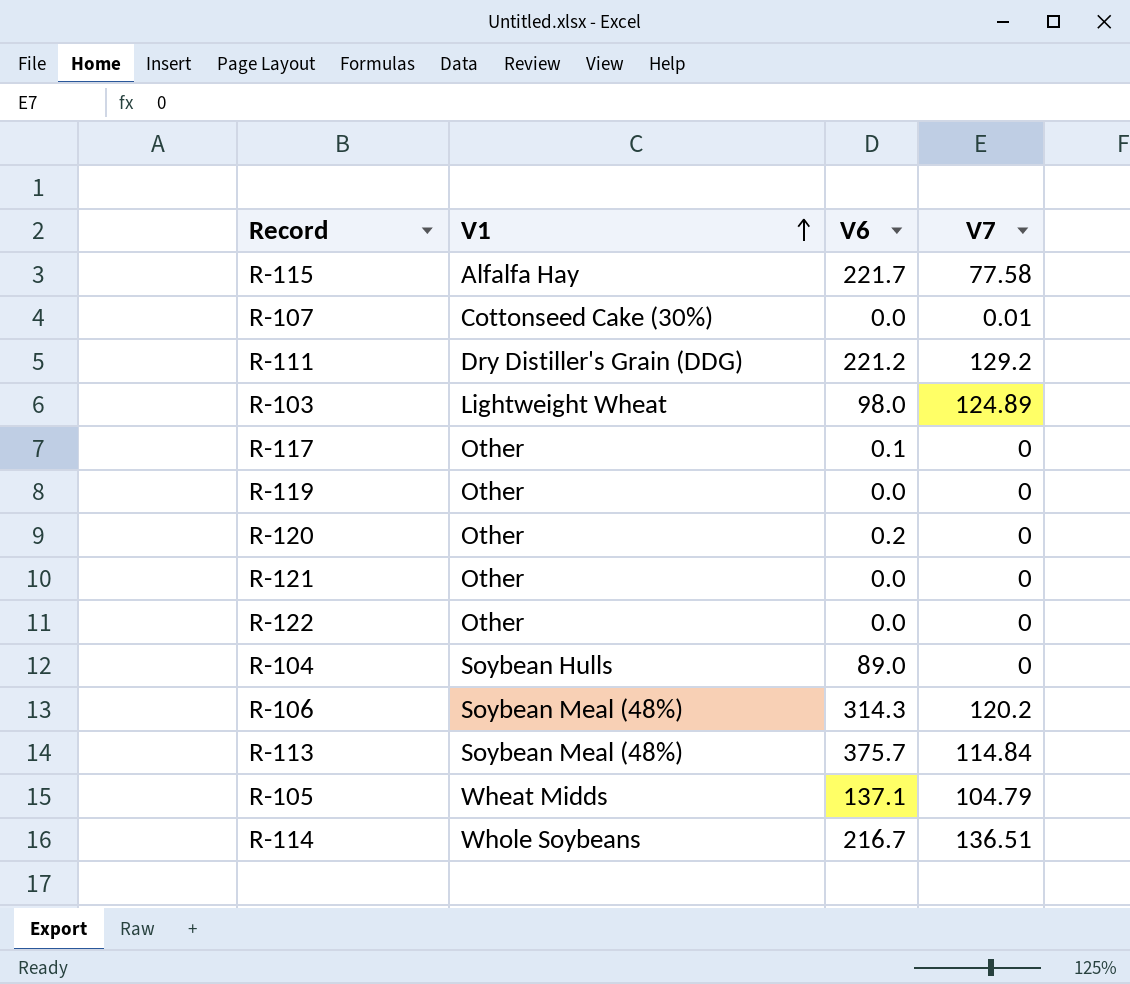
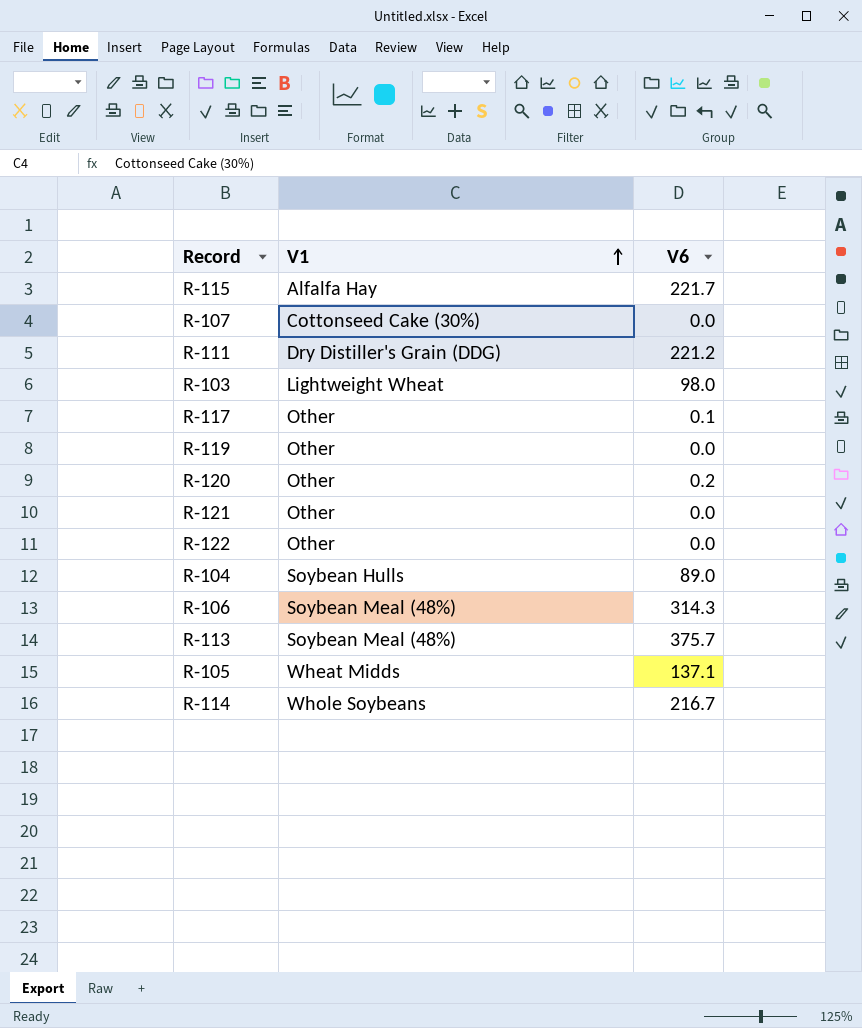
column V7 | position: 4 -> none

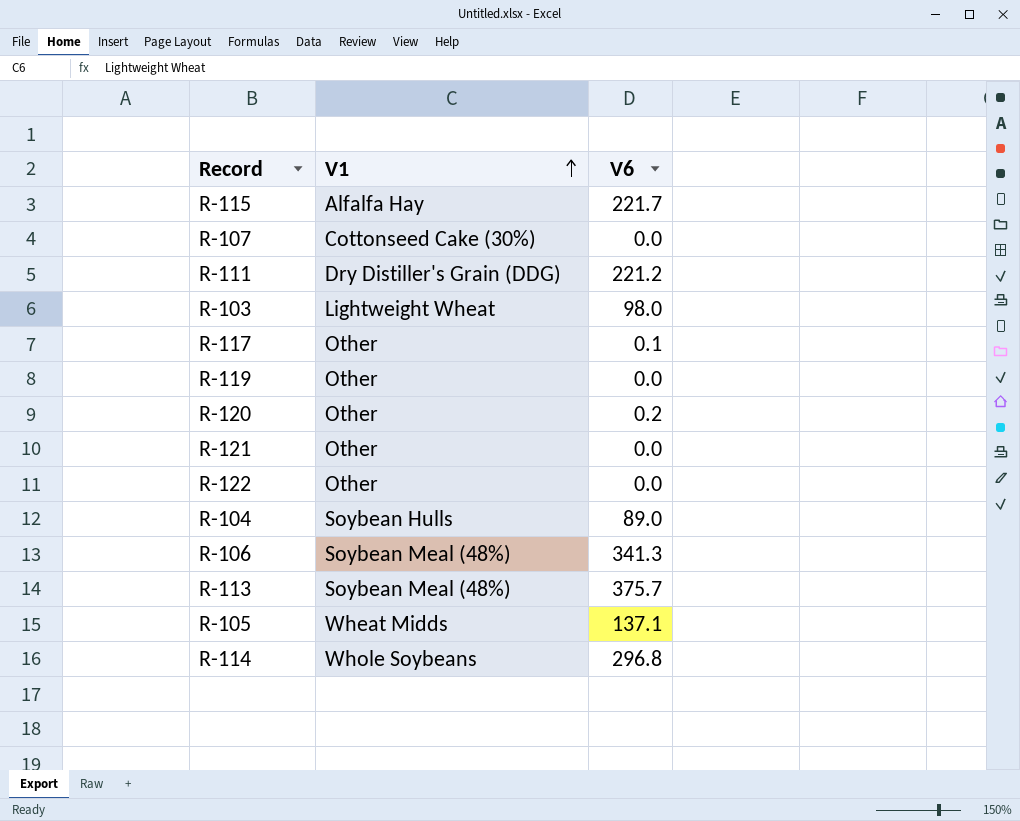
R-106 | V6: 314.3 -> 341.3
R-114 | V6: 216.7 -> 296.8

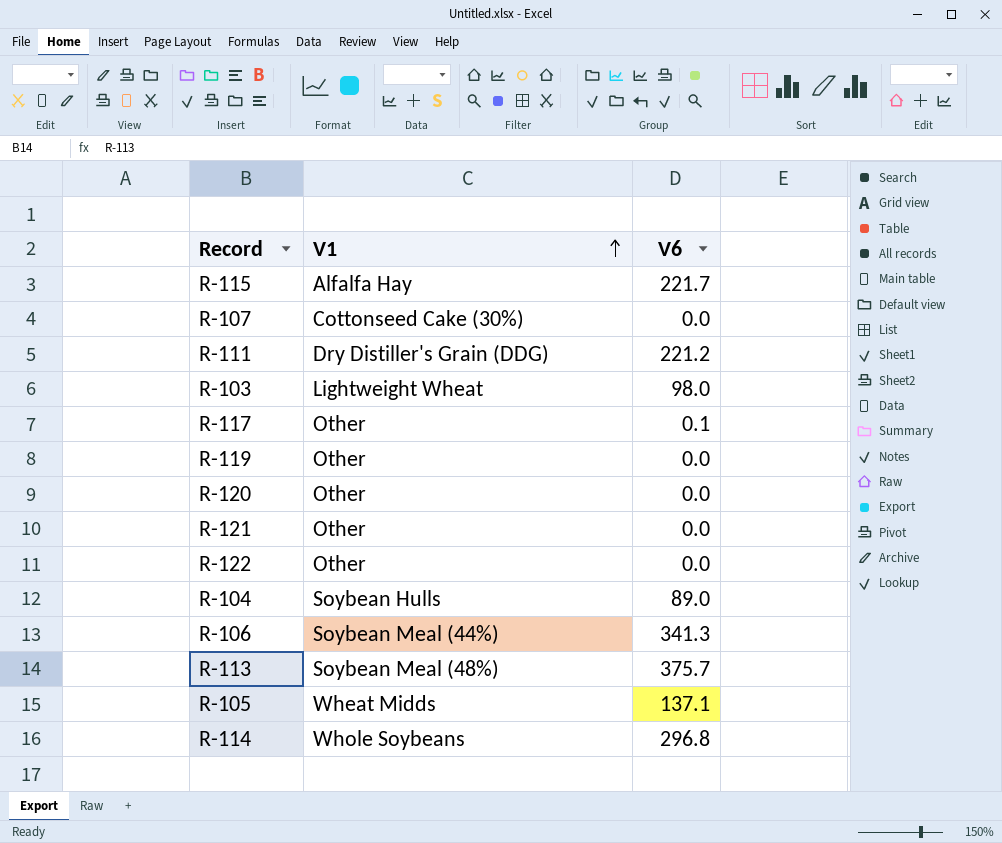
R-120 | V6: 0.2 -> 0.0
R-106 | V1: Soybean Meal (48%) -> Soybean Meal (44%)

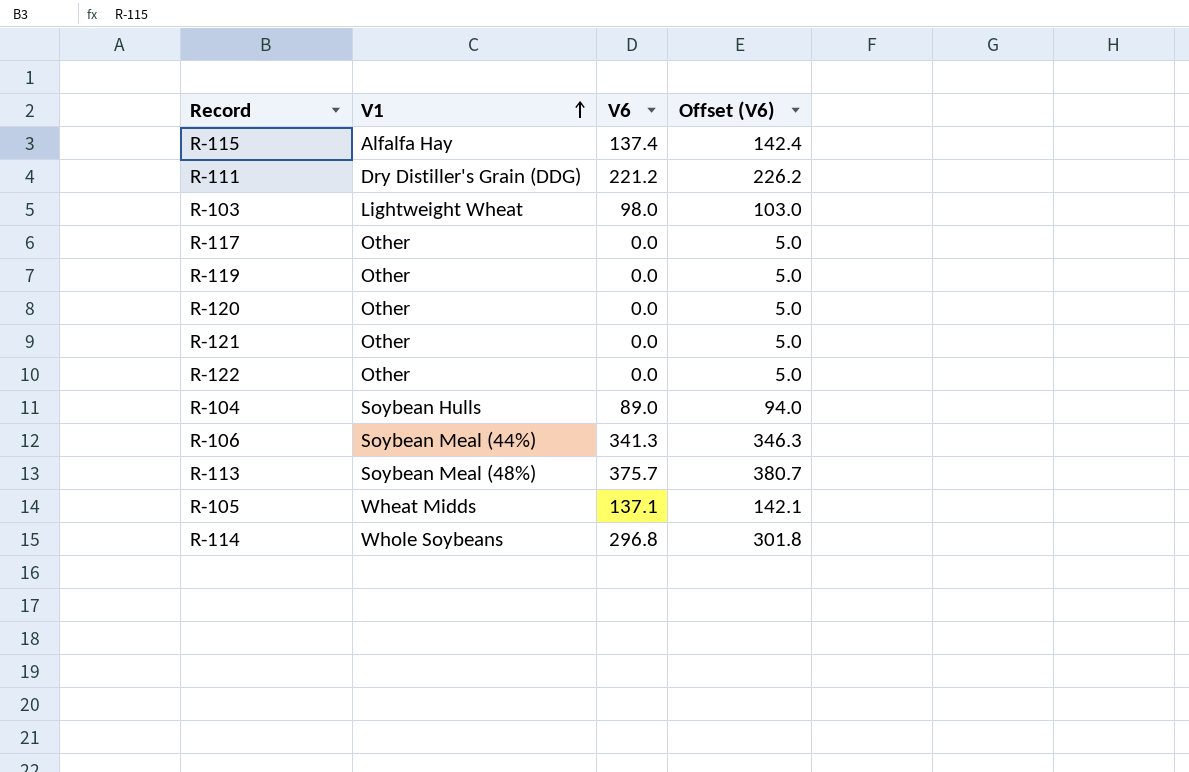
column Offset (V6) | formula: none -> [V6] + 5
row R-107: Cottonseed Cake (30%) | 0.0 -> none
R-115 | V6: 221.7 -> 137.4
R-117 | V6: 0.1 -> 0.0

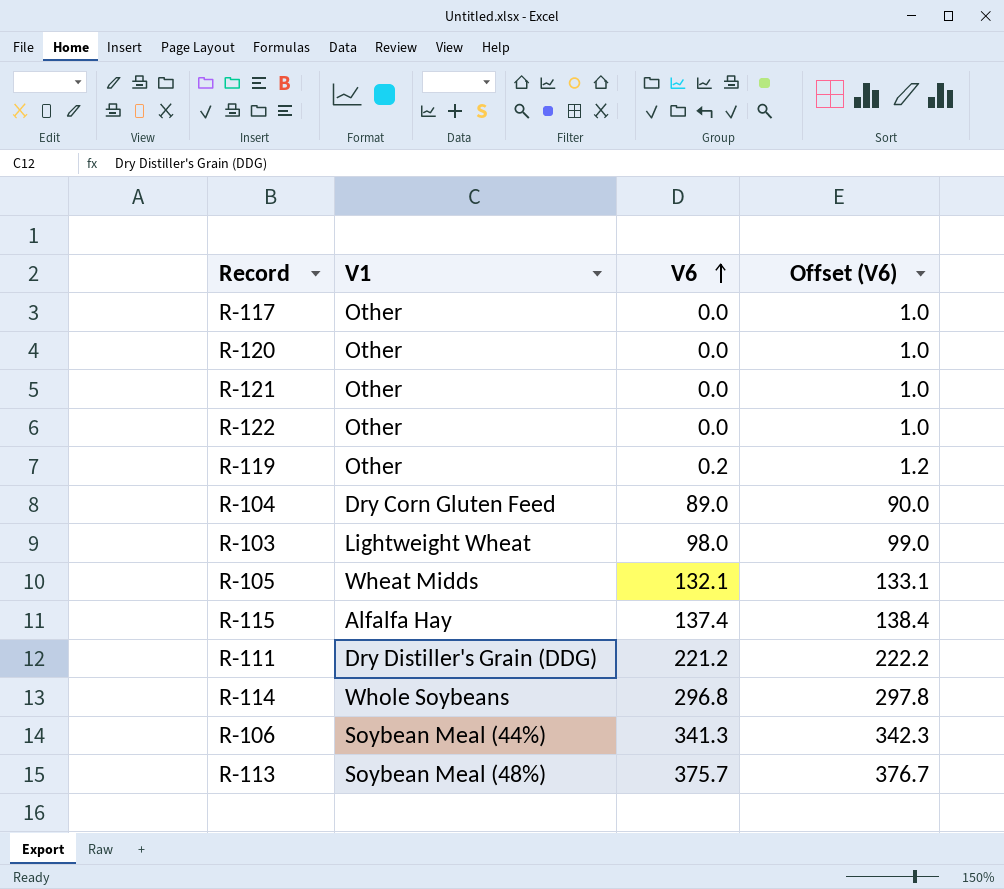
row order: V1 ascending -> V6 ascending
column Offset (V6) | formula: [V6] + 5 -> [V6] + 1
R-119 | V6: 0.0 -> 0.2
R-104 | V1: Soybean Hulls -> Dry Corn Gluten Feed
R-105 | V6: 137.1 -> 132.1

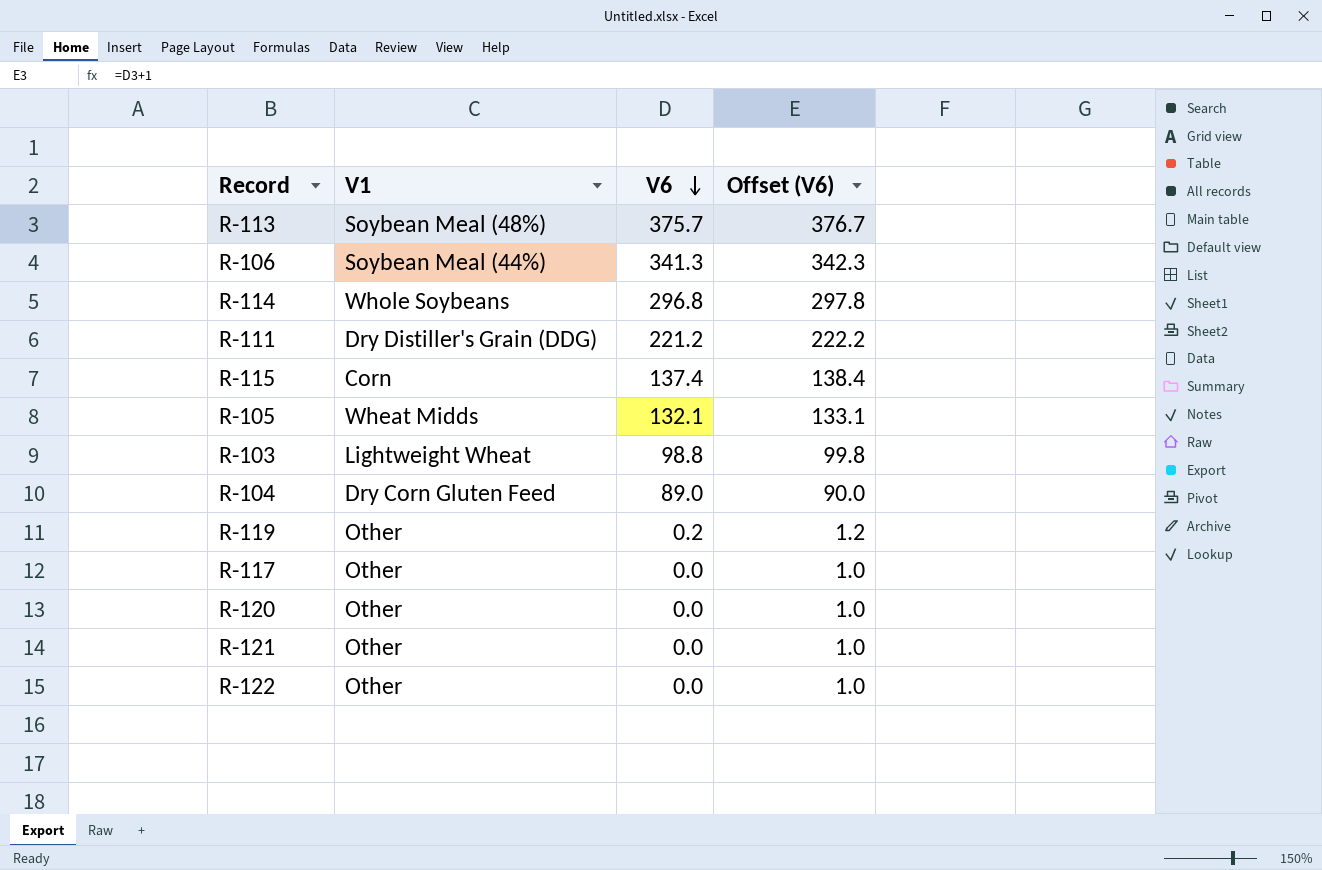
row order: V6 ascending -> V6 descending
R-115 | V1: Alfalfa Hay -> Corn
R-103 | V6: 98.0 -> 98.8
R-103 | Offset (V6): 99.0 -> 99.8

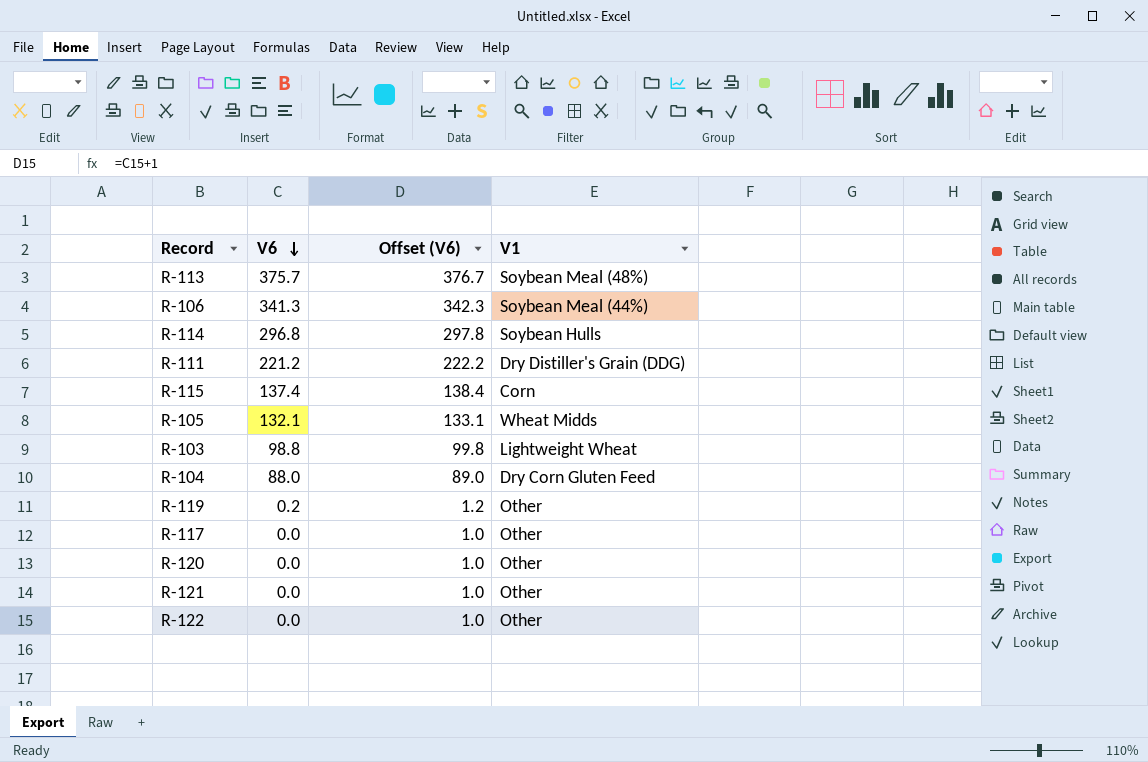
column V1 | position: 2 -> 4
R-114 | V1: Whole Soybeans -> Soybean Hulls
R-104 | V6: 89.0 -> 88.0
R-104 | Offset (V6): 90.0 -> 89.0

